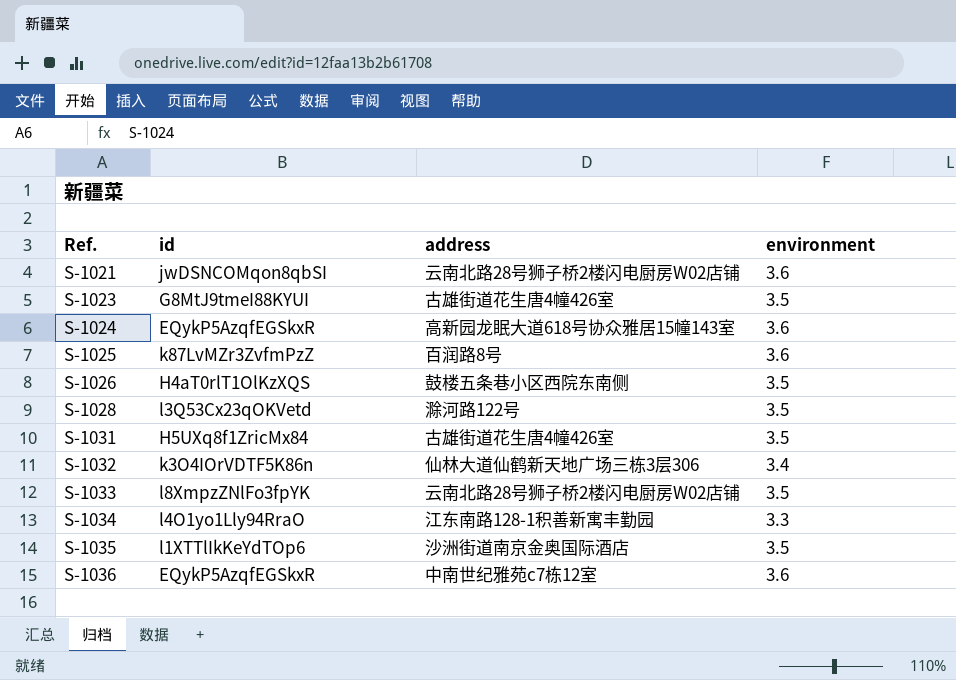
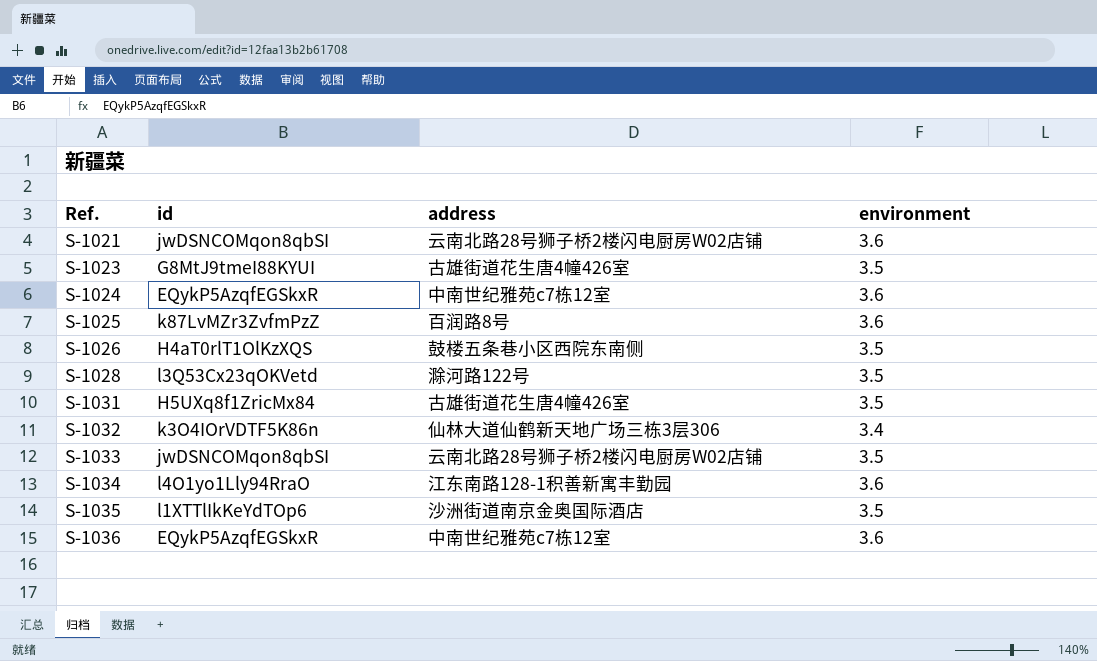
S-1024 | address: 高新园龙眠大道618号协众雅居15幢143室 -> 中南世纪雅苑c7栋12室
S-1033 | id: l8XmpzZNlFo3fpYK -> jwDSNCOMqon8qbSI
S-1034 | environment: 3.3 -> 3.6

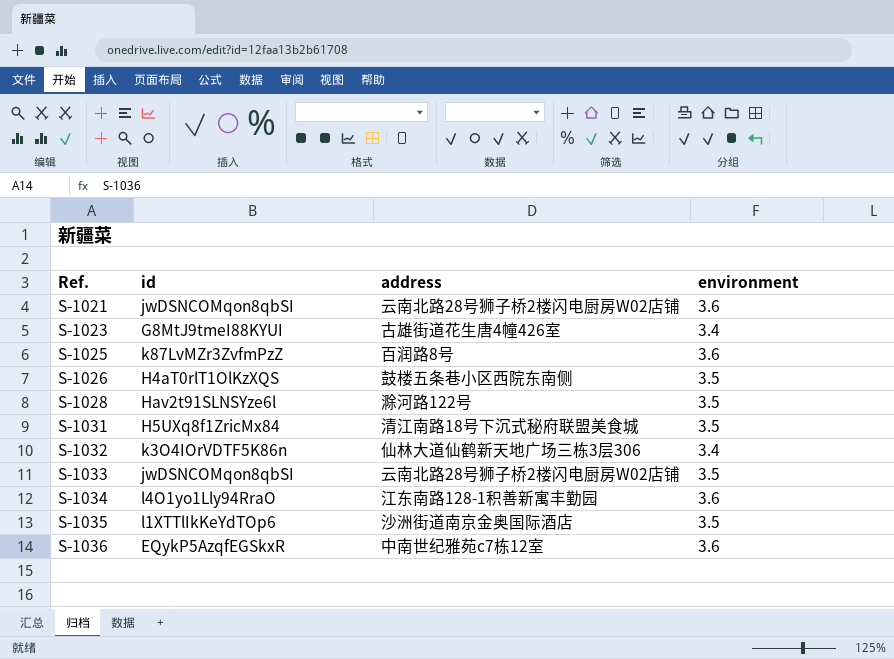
row S-1024: EQykP5AzqfEGSkxR | 中南世纪雅苑c7栋12室 | 3.6 -> none
S-1023 | environment: 3.5 -> 3.4
S-1028 | id: l3Q53Cx23qOKVetd -> Hav2t91SLNSYze6l
S-1031 | address: 古雄街道花生唐4幢426室 -> 清江南路18号下沉式秘府联盟美食城

